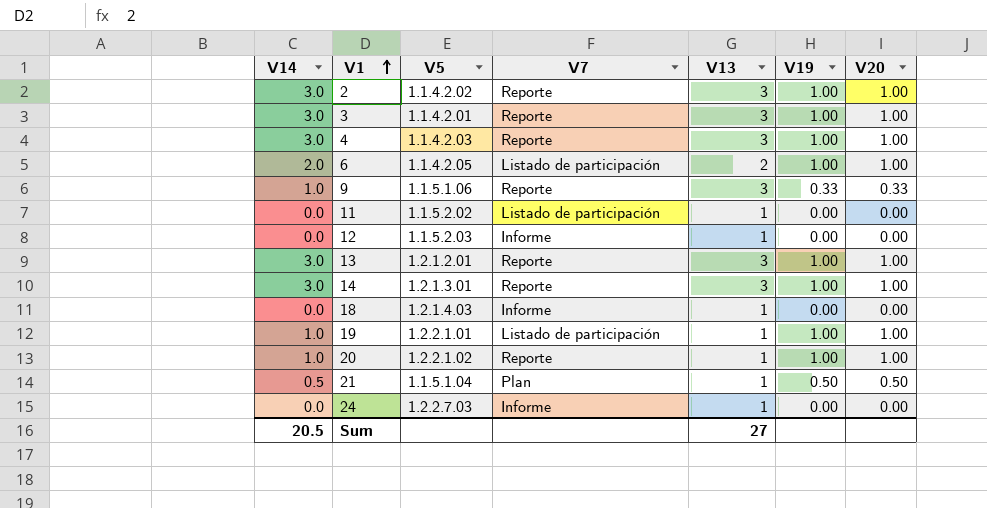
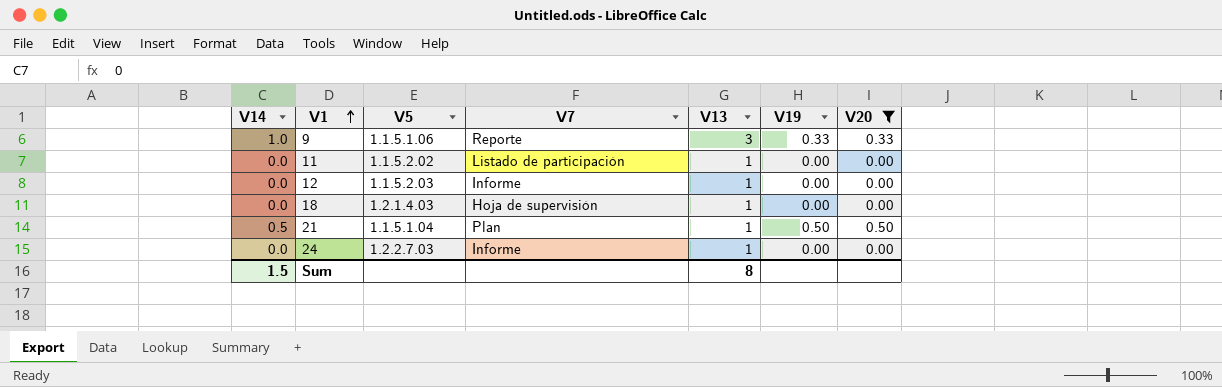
filter: none -> V20 != 1.00
18 | V7: Informe -> Hoja de supervisión
Sum | V14: 20.5 -> 1.5
Sum | V13: 27 -> 8

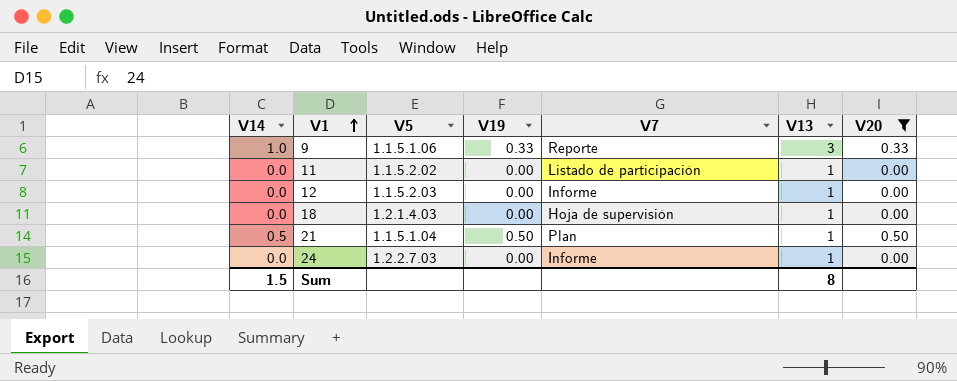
column V19 | position: 6 -> 4

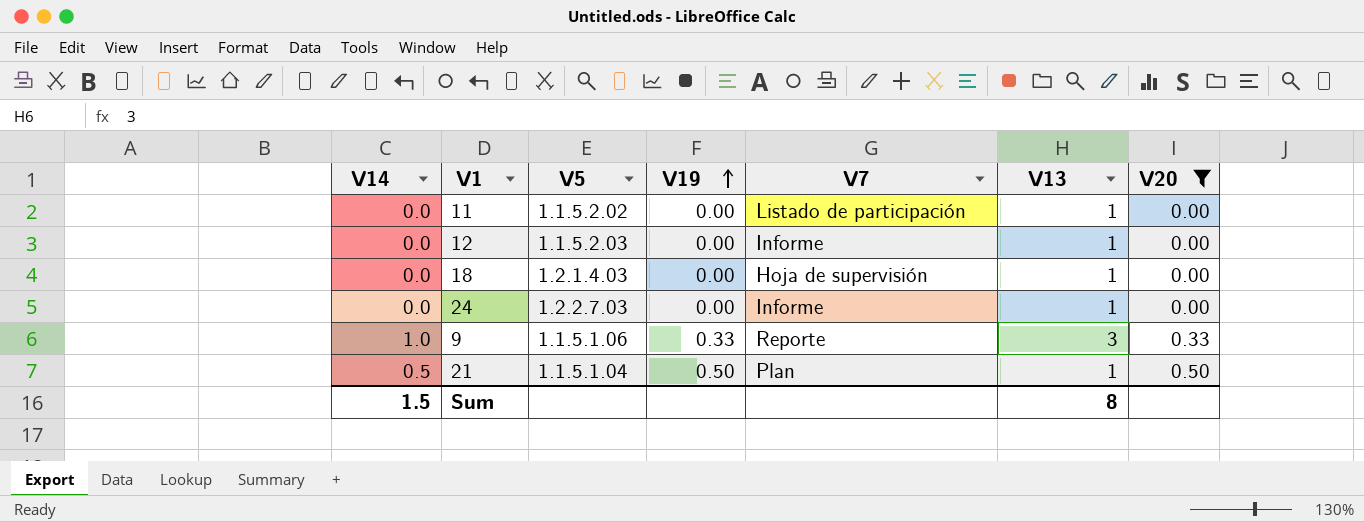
row order: V1 ascending -> V19 ascending

